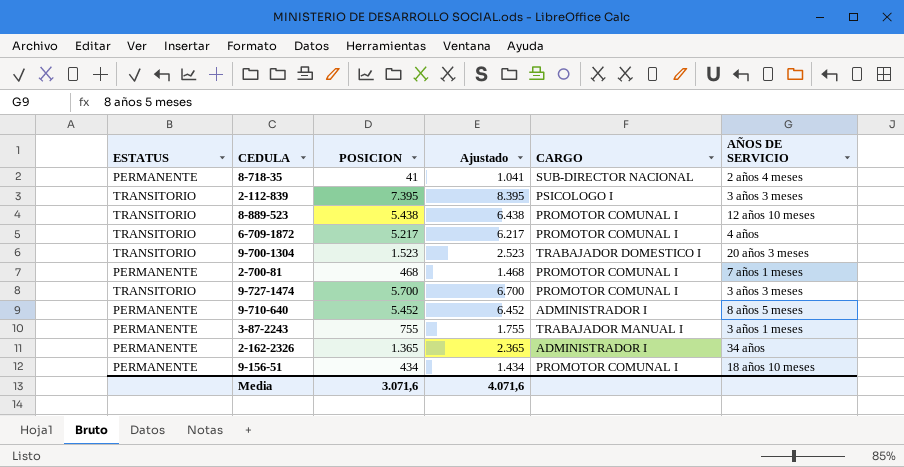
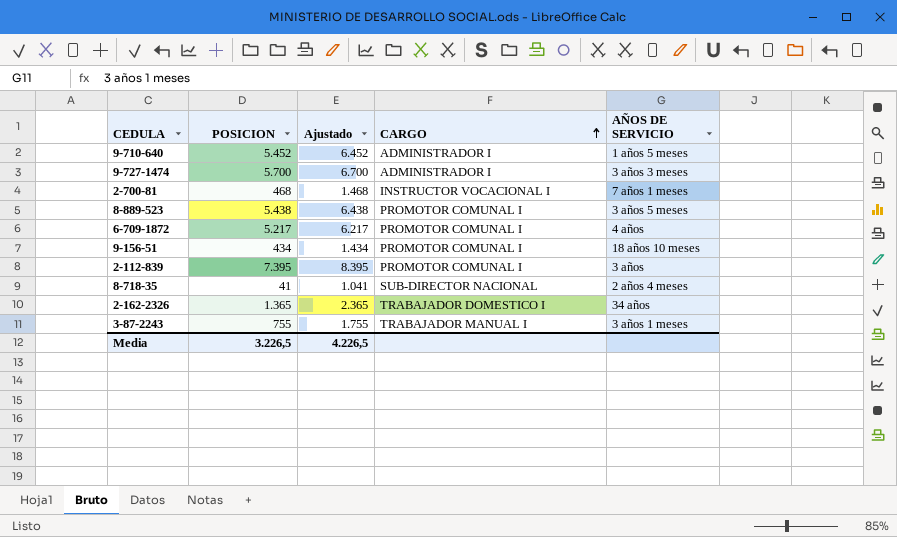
row order: none -> CARGO ascending
column ESTATUS | position: 1 -> none
row 9-700-1304: TRANSITORIO | 1.523 | 2.523 | TRABAJADOR DOMESTICO I | 20 años 3 meses -> none
9-710-640 | AÑOS DE SERVICIO: 8 años 5 meses -> 1 años 5 meses
9-727-1474 | CARGO: PROMOTOR COMUNAL I -> ADMINISTRADOR I
2-700-81 | CARGO: PROMOTOR COMUNAL I -> INSTRUCTOR VOCACIONAL I
8-889-523 | AÑOS DE SERVICIO: 12 años 10 meses -> 3 años 5 meses
2-112-839 | CARGO: PSICOLOGO I -> PROMOTOR COMUNAL I
2-112-839 | AÑOS DE SERVICIO: 3 años 3 meses -> 3 años
2-162-2326 | CARGO: ADMINISTRADOR I -> TRABAJADOR DOMESTICO I
Media | POSICION: 3.071,6 -> 3.226,5
Media | Ajustado: 4.071,6 -> 4.226,5

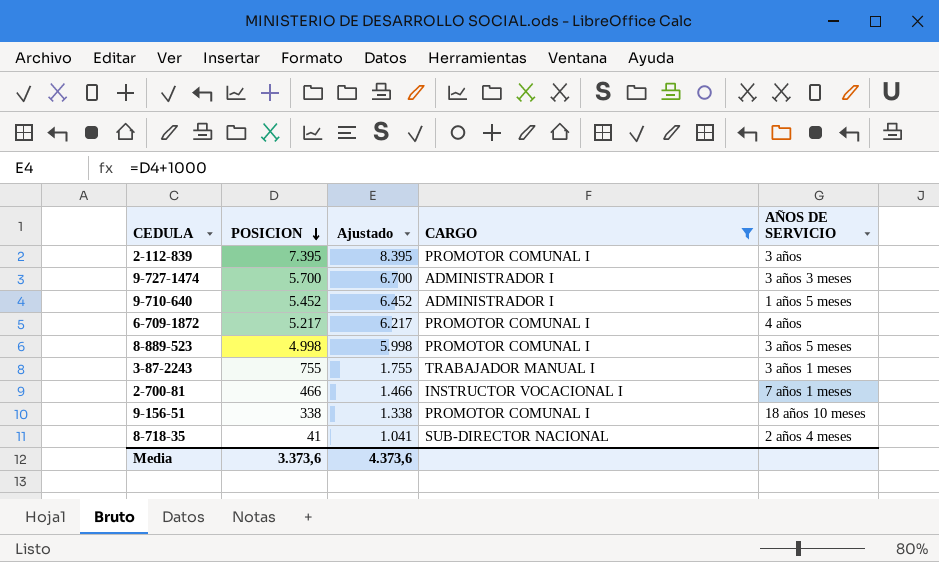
filter: none -> CARGO != TRABAJADOR DOMESTICO I
row order: CARGO ascending -> POSICION descending
8-889-523 | POSICION: 5.438 -> 4.998
8-889-523 | Ajustado: 6.438 -> 5.998
2-700-81 | POSICION: 468 -> 466
2-700-81 | Ajustado: 1.468 -> 1.466
9-156-51 | POSICION: 434 -> 338
9-156-51 | Ajustado: 1.434 -> 1.338
Media | POSICION: 3.226,5 -> 3.373,6
Media | Ajustado: 4.226,5 -> 4.373,6

